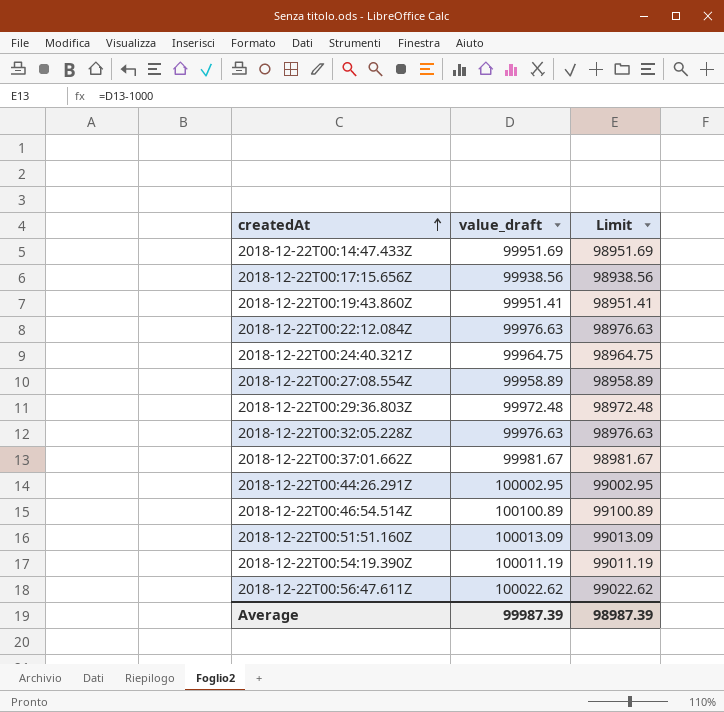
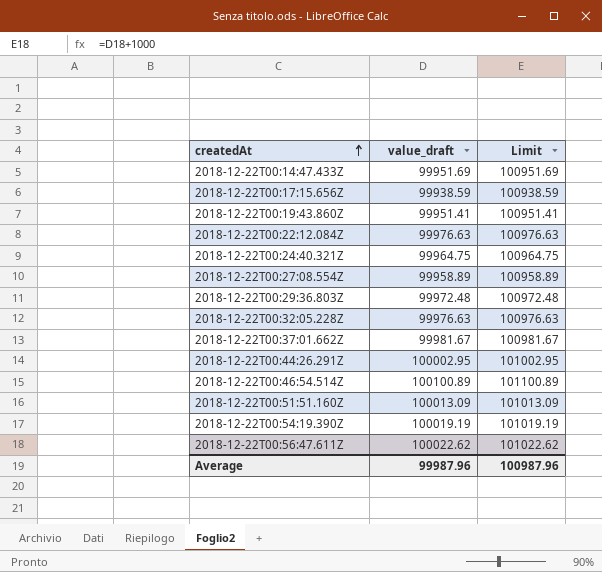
column Limit | formula: [value_draft] - 1000 -> [value_draft] + 1000
2018-12-22T00:17:15.656Z | value_draft: 99938.56 -> 99938.59
2018-12-22T00:54:19.390Z | value_draft: 100011.19 -> 100019.19
Average | value_draft: 99987.39 -> 99987.96
Average | Limit: 98987.39 -> 100987.96

